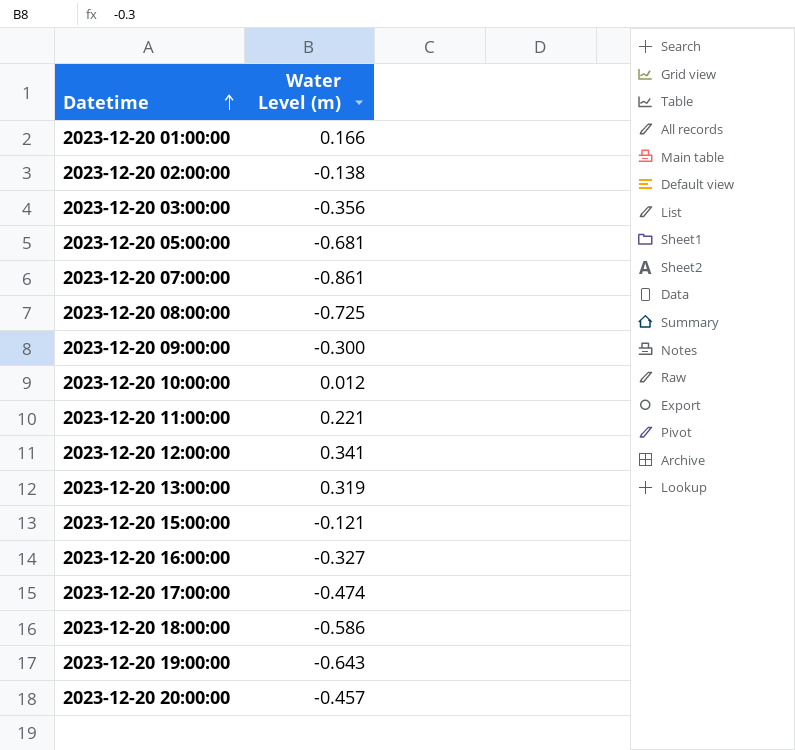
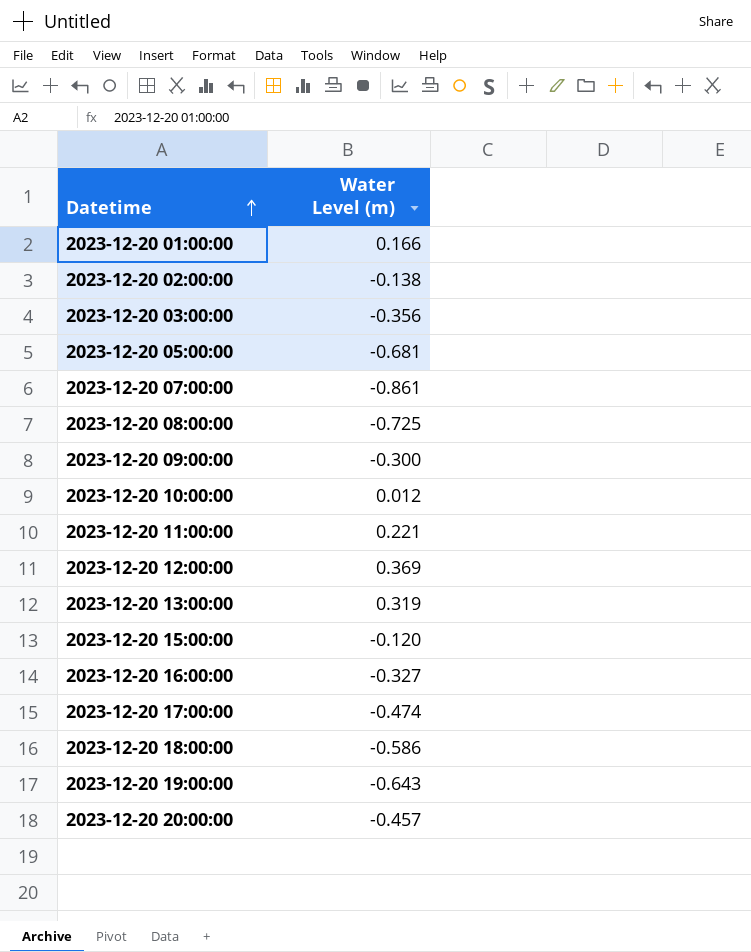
2023-12-20 12:00:00 | Water Level (m): 0.341 -> 0.369
2023-12-20 15:00:00 | Water Level (m): -0.121 -> -0.120

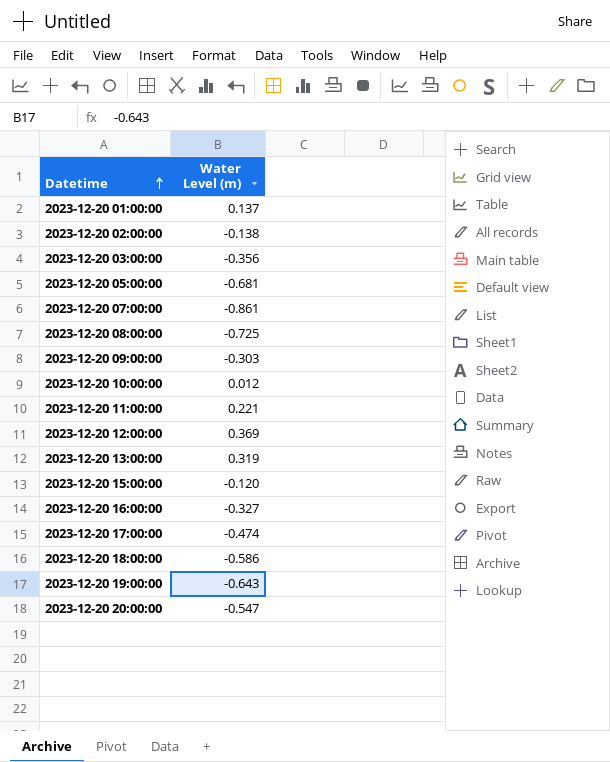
2023-12-20 01:00:00 | Water Level (m): 0.166 -> 0.137
2023-12-20 09:00:00 | Water Level (m): -0.300 -> -0.303
2023-12-20 20:00:00 | Water Level (m): -0.457 -> -0.547

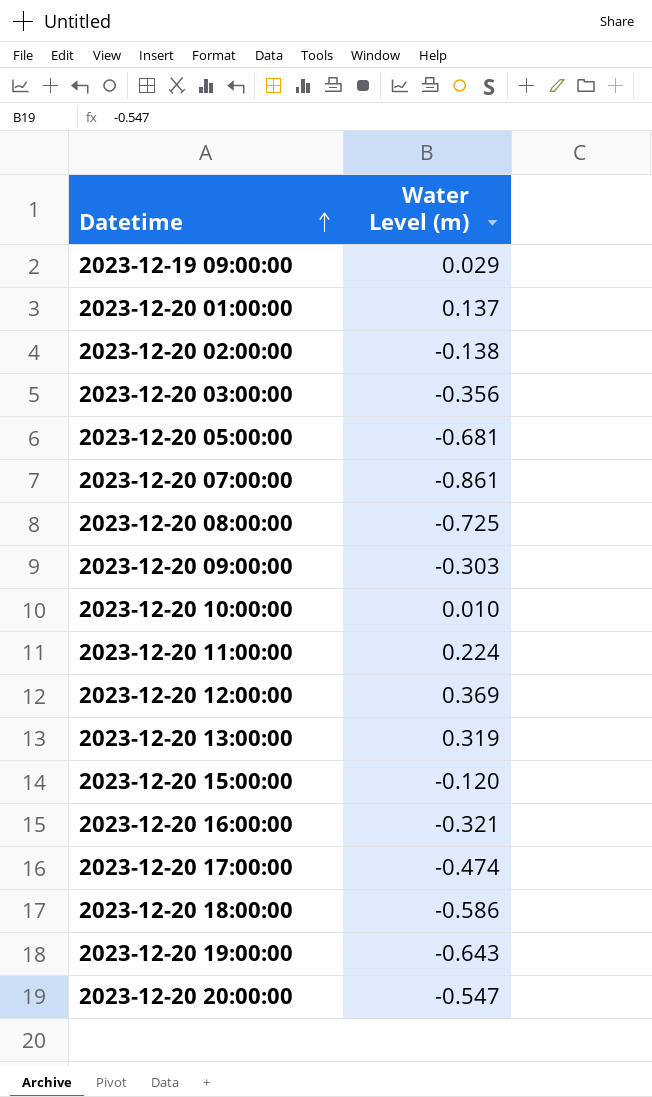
row 2023-12-19 09:00:00: none -> 0.029
2023-12-20 10:00:00 | Water Level (m): 0.012 -> 0.010
2023-12-20 11:00:00 | Water Level (m): 0.221 -> 0.224
2023-12-20 16:00:00 | Water Level (m): -0.327 -> -0.321

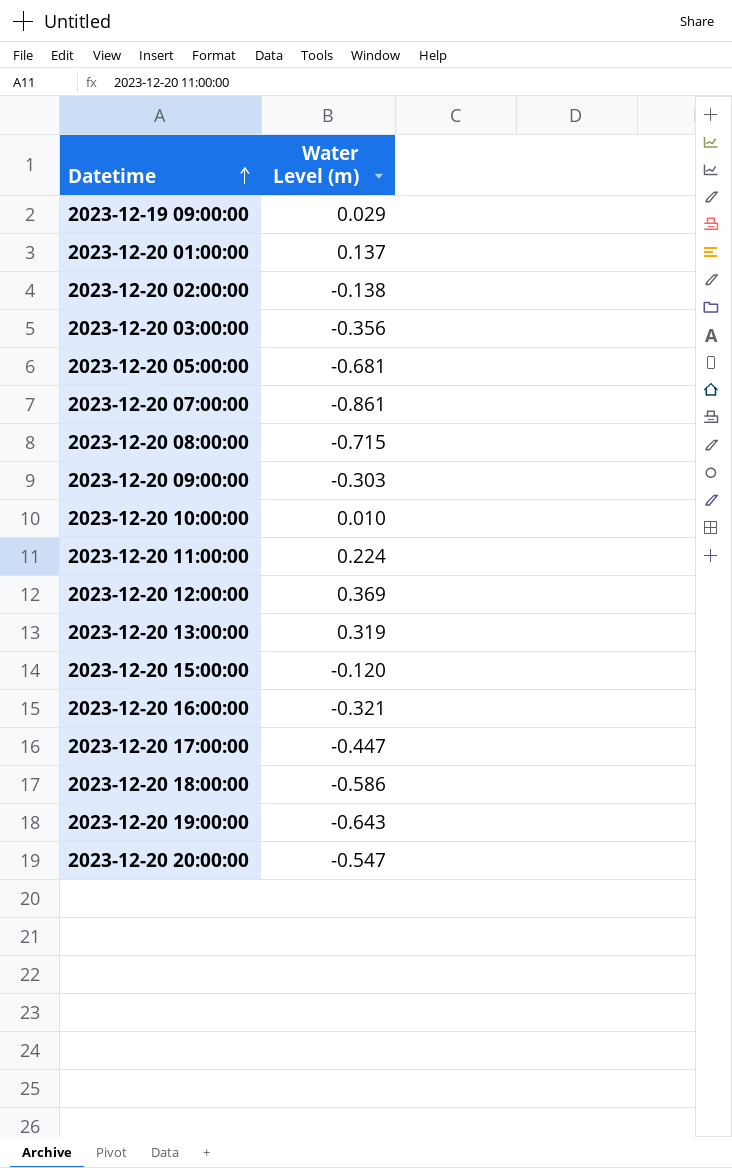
2023-12-20 08:00:00 | Water Level (m): -0.725 -> -0.715
2023-12-20 17:00:00 | Water Level (m): -0.474 -> -0.447

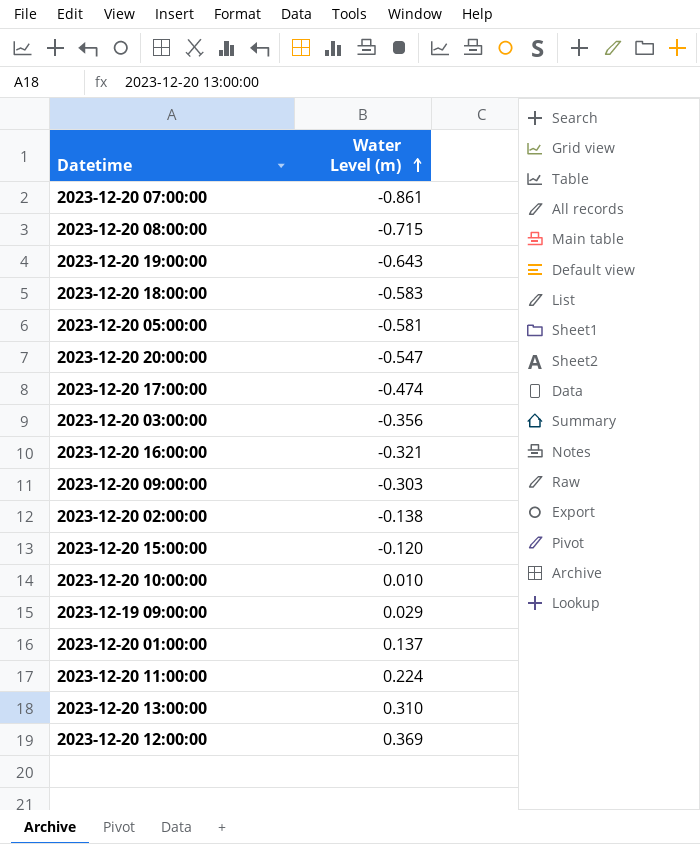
row order: Datetime ascending -> Water Level (m) ascending
2023-12-20 18:00:00 | Water Level (m): -0.586 -> -0.583
2023-12-20 05:00:00 | Water Level (m): -0.681 -> -0.581
2023-12-20 17:00:00 | Water Level (m): -0.447 -> -0.474
2023-12-20 13:00:00 | Water Level (m): 0.319 -> 0.310

